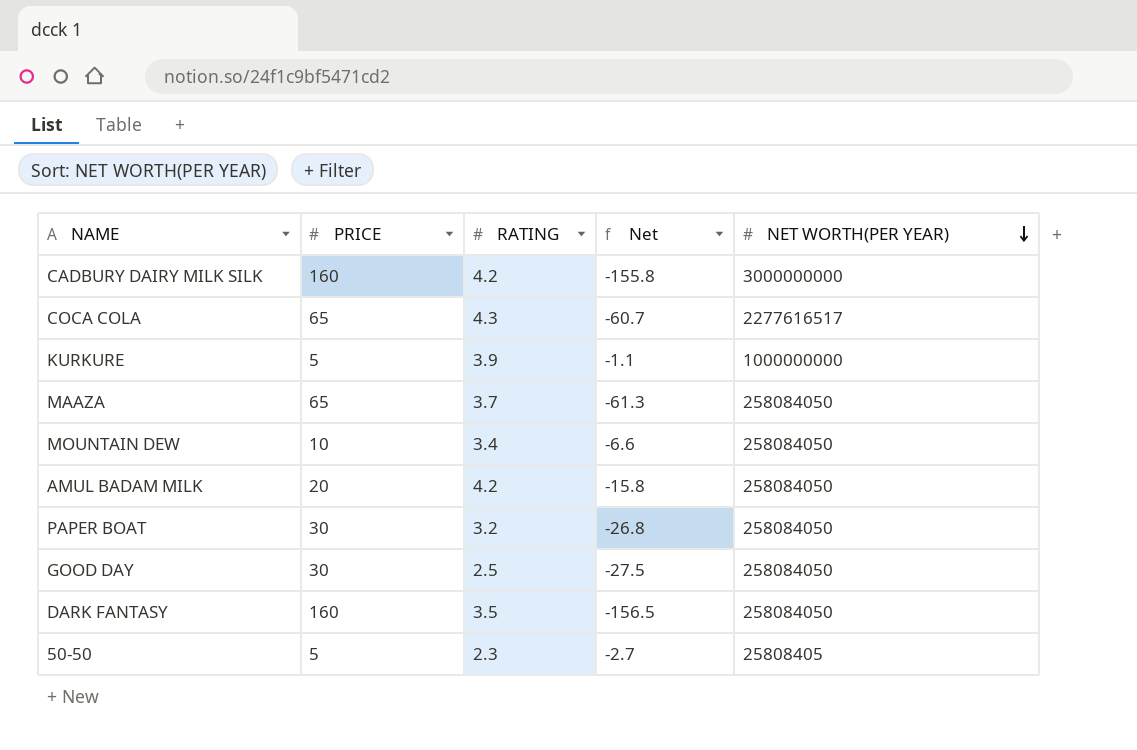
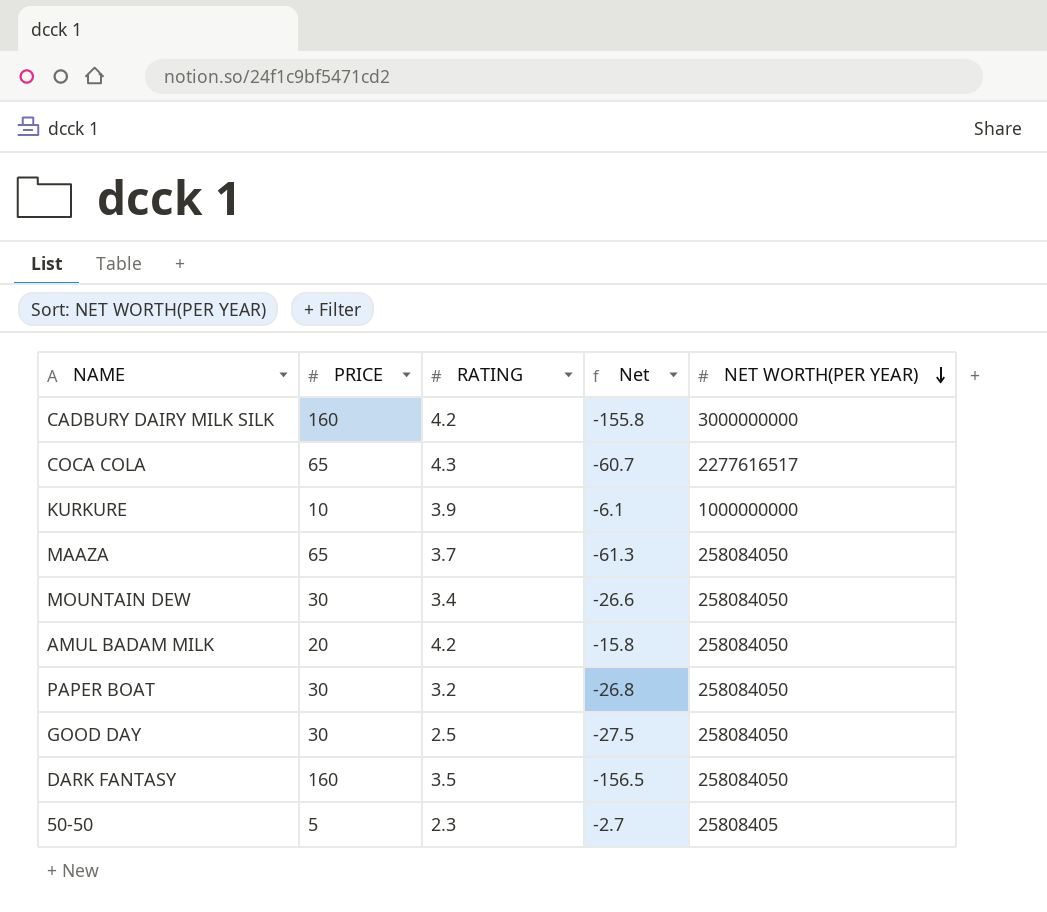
KURKURE | PRICE: 5 -> 10
KURKURE | Net: -1.1 -> -6.1
MOUNTAIN DEW | PRICE: 10 -> 30
MOUNTAIN DEW | Net: -6.6 -> -26.6

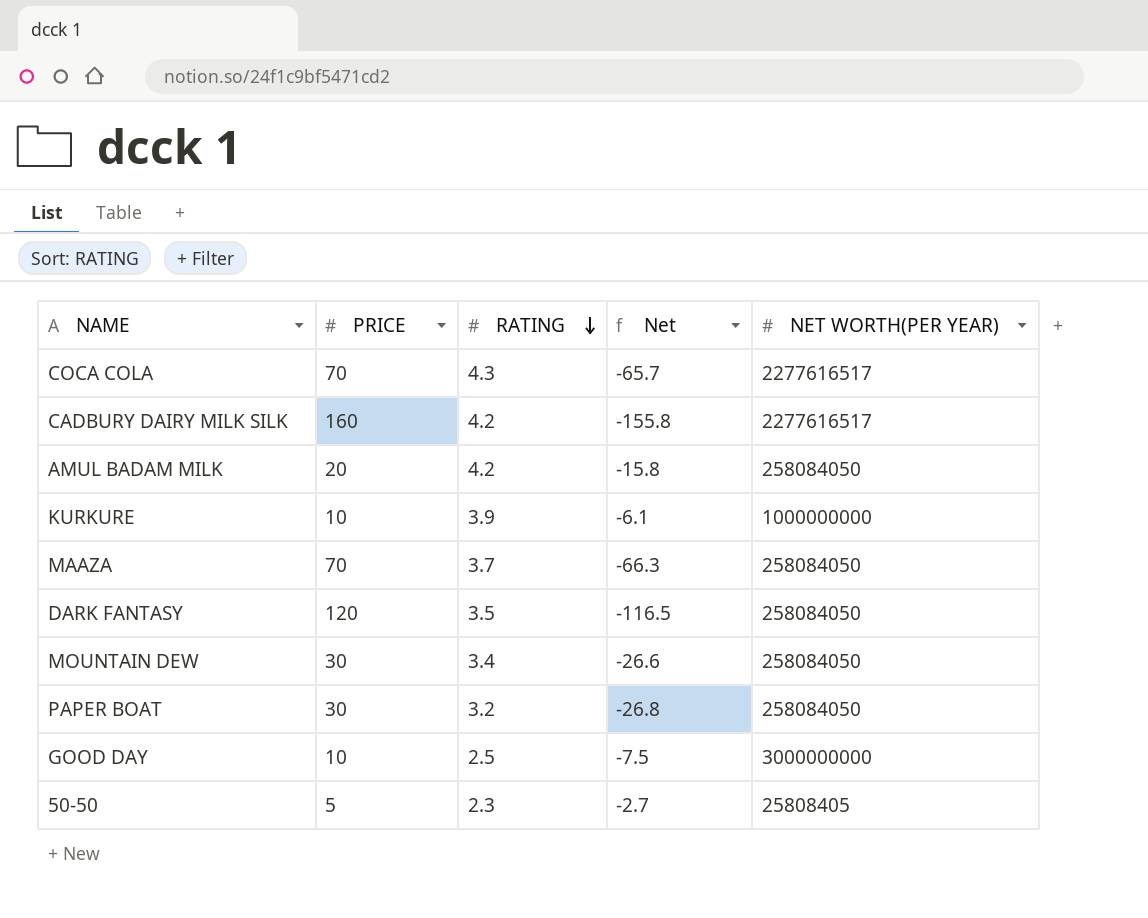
row order: NET WORTH(PER YEAR) descending -> RATING descending
COCA COLA | PRICE: 65 -> 70
COCA COLA | Net: -60.7 -> -65.7
CADBURY DAIRY MILK SILK | NET WORTH(PER YEAR): 3000000000 -> 2277616517
MAAZA | PRICE: 65 -> 70
MAAZA | Net: -61.3 -> -66.3
DARK FANTASY | PRICE: 160 -> 120
DARK FANTASY | Net: -156.5 -> -116.5
GOOD DAY | PRICE: 30 -> 10
GOOD DAY | Net: -27.5 -> -7.5
GOOD DAY | NET WORTH(PER YEAR): 258084050 -> 3000000000

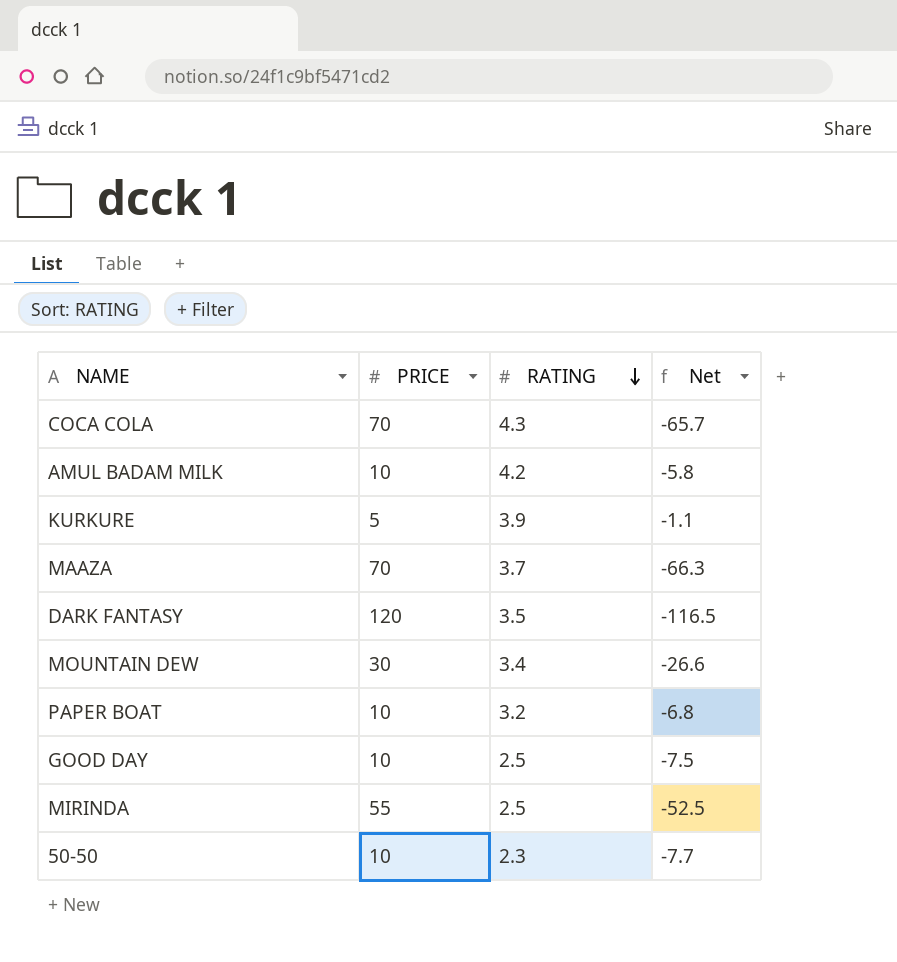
column NET WORTH(PER YEAR) | position: 5 -> none
row CADBURY DAIRY MILK SILK: 160 | 4.2 | -155.8 | 2277616517 -> none
AMUL BADAM MILK | PRICE: 20 -> 10
AMUL BADAM MILK | Net: -15.8 -> -5.8
KURKURE | PRICE: 10 -> 5
KURKURE | Net: -6.1 -> -1.1
PAPER BOAT | PRICE: 30 -> 10
PAPER BOAT | Net: -26.8 -> -6.8
row MIRINDA: none -> 55 | 2.5 | -52.5
50-50 | PRICE: 5 -> 10
50-50 | Net: -2.7 -> -7.7

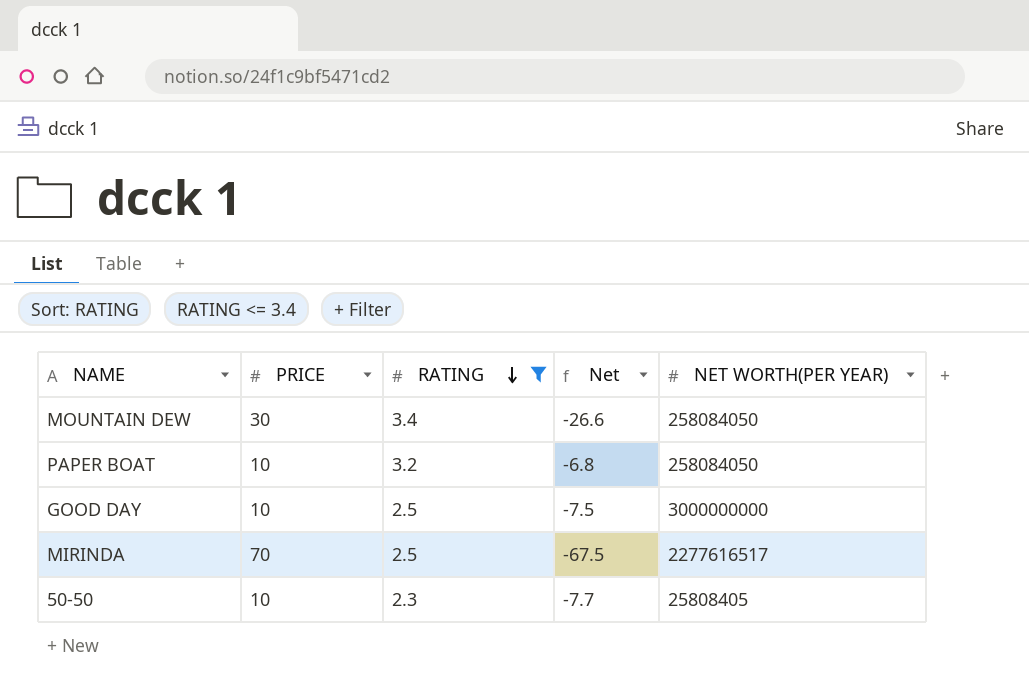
filter: none -> RATING <= 3.4
column NET WORTH(PER YEAR) | position: none -> 5
MIRINDA | PRICE: 55 -> 70
MIRINDA | Net: -52.5 -> -67.5

